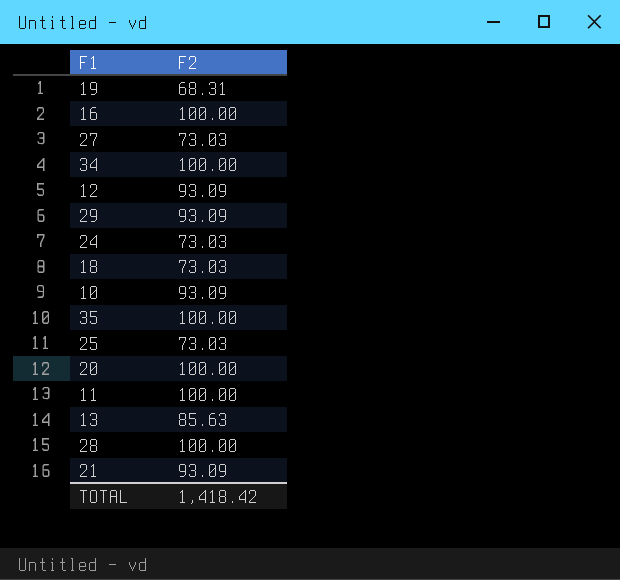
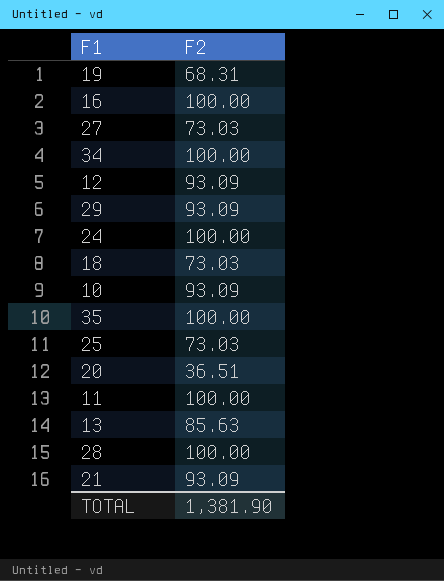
24 | F2: 73.03 -> 100.00
20 | F2: 100.00 -> 36.51
TOTAL | F2: 1,418.42 -> 1,381.90

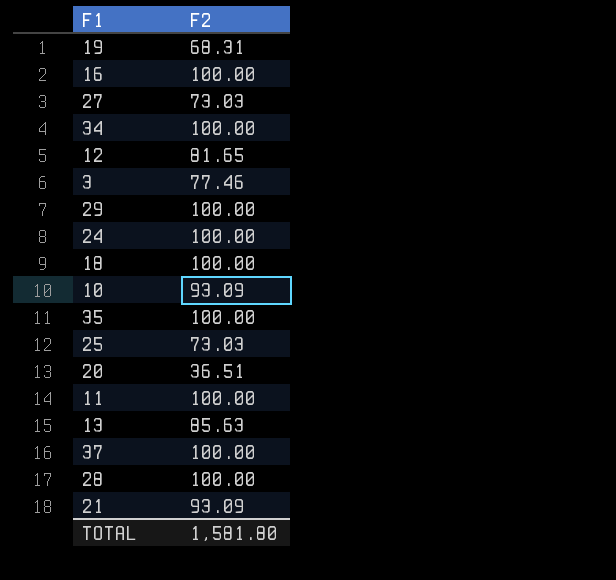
12 | F2: 93.09 -> 81.65
row 3: none -> 77.46
29 | F2: 93.09 -> 100.00
18 | F2: 73.03 -> 100.00
row 37: none -> 100.00
TOTAL | F2: 1,381.90 -> 1,581.80

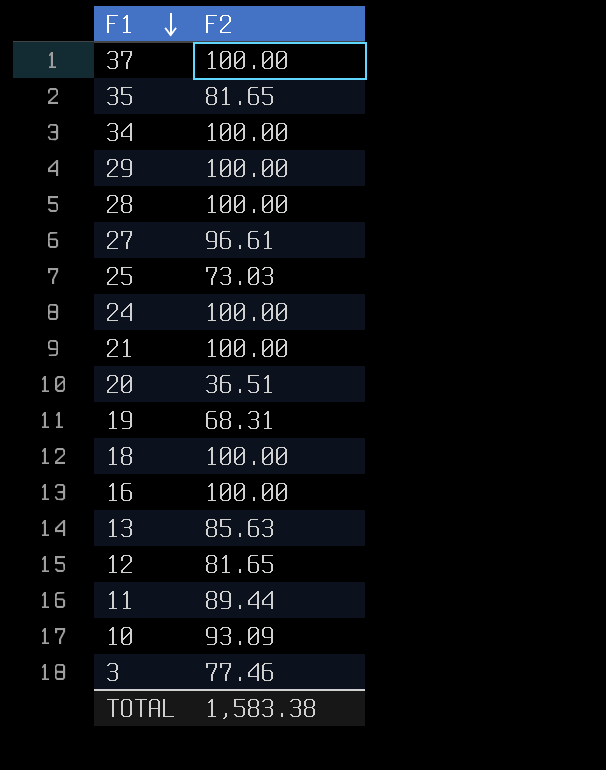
row order: none -> F1 descending
35 | F2: 100.00 -> 81.65
27 | F2: 73.03 -> 96.61
21 | F2: 93.09 -> 100.00
11 | F2: 100.00 -> 89.44
TOTAL | F2: 1,581.80 -> 1,583.38

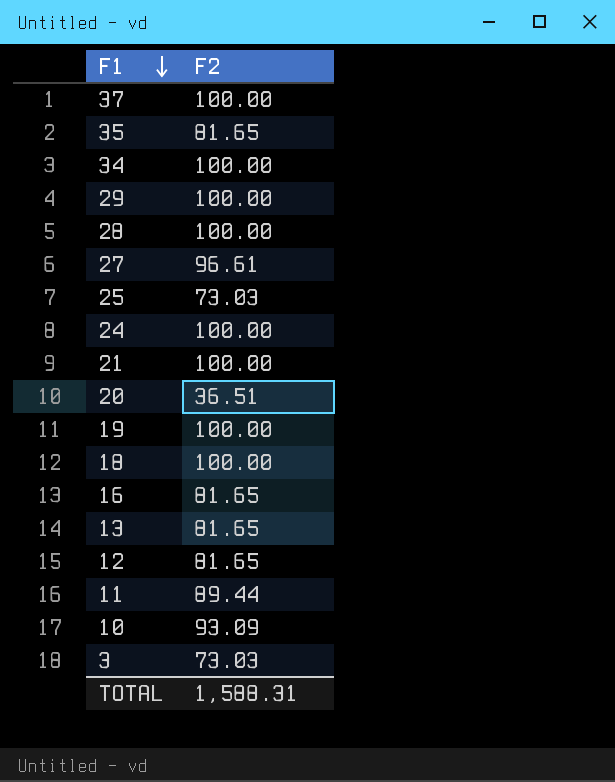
19 | F2: 68.31 -> 100.00
16 | F2: 100.00 -> 81.65
13 | F2: 85.63 -> 81.65
3 | F2: 77.46 -> 73.03
TOTAL | F2: 1,583.38 -> 1,588.31

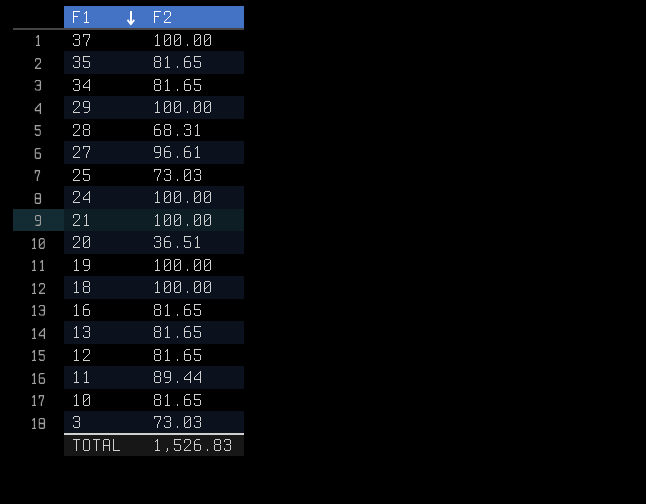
34 | F2: 100.00 -> 81.65
28 | F2: 100.00 -> 68.31
10 | F2: 93.09 -> 81.65
TOTAL | F2: 1,588.31 -> 1,526.83

